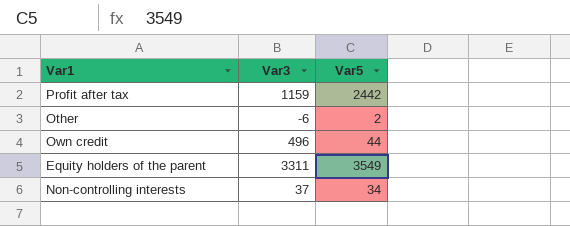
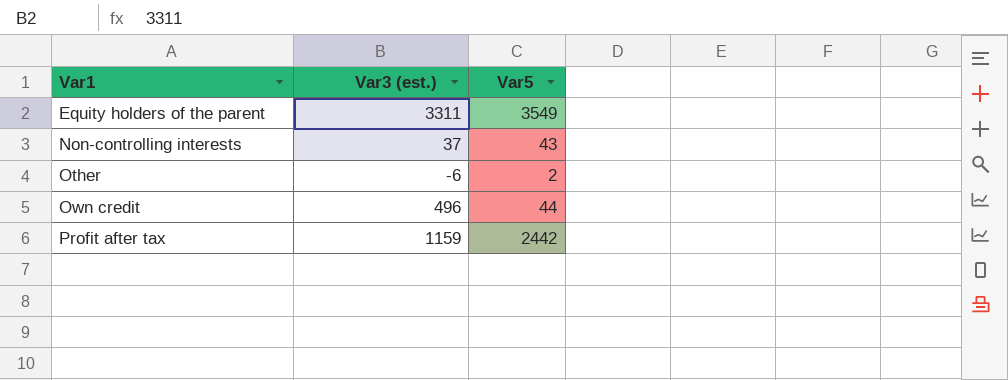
row order: none -> Var1 ascending
column name: Var3 -> Var3 (est.)
Non-controlling interests | Var5: 34 -> 43

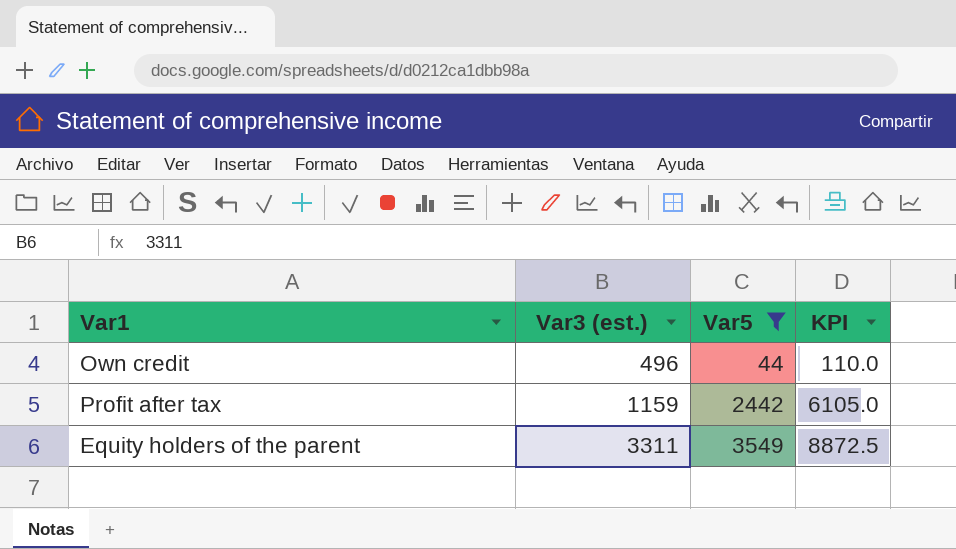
filter: none -> Var5 >= 44
row order: Var1 ascending -> Var3 (est.) ascending
column KPI | formula: none -> [Var5] * 2.5

